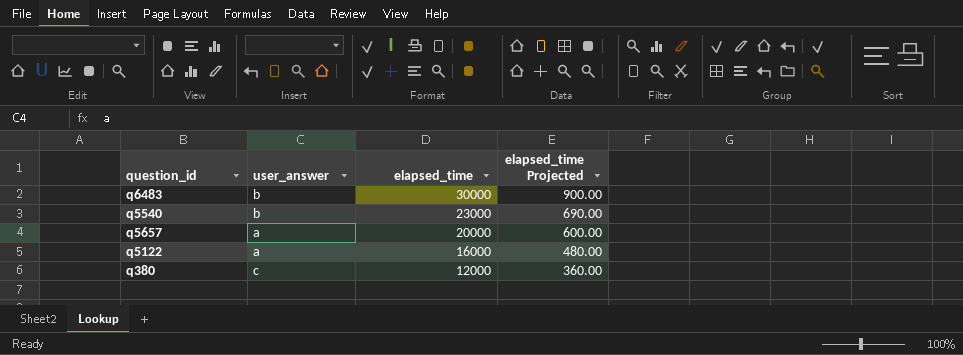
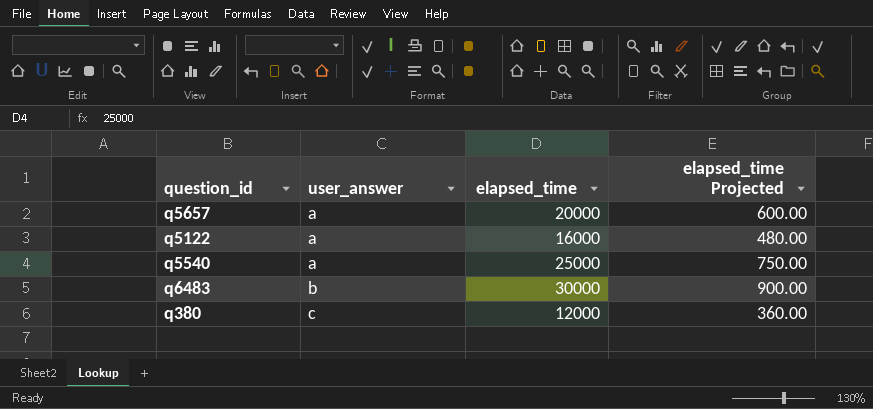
row order: elapsed_time descending -> user_answer ascending
q5540 | user_answer: b -> a
q5540 | elapsed_time: 23000 -> 25000
q5540 | elapsed_time Projected: 690.00 -> 750.00

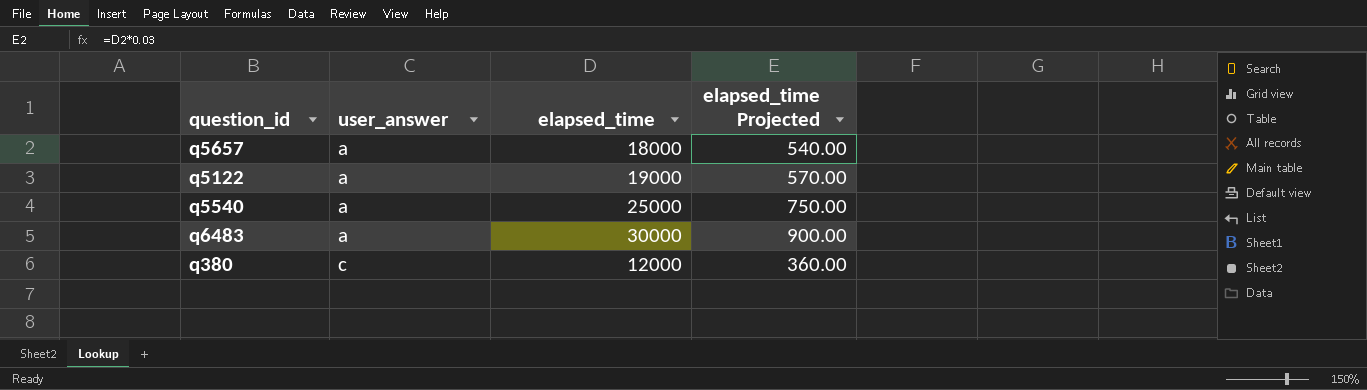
q5657 | elapsed_time: 20000 -> 18000
q5657 | elapsed_time Projected: 600.00 -> 540.00
q5122 | elapsed_time: 16000 -> 19000
q5122 | elapsed_time Projected: 480.00 -> 570.00
q6483 | user_answer: b -> a

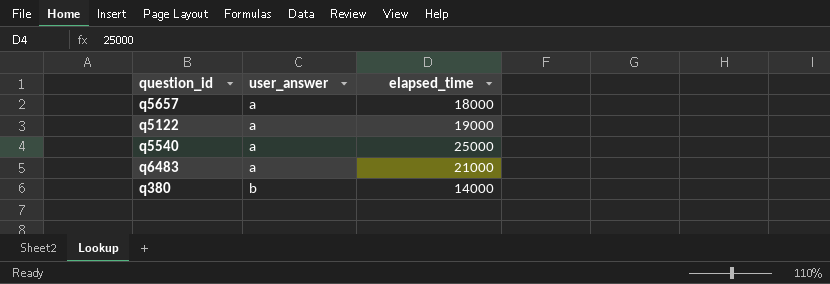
column elapsed_time Projected | formula: [elapsed_time] * 0.03 -> none
q6483 | elapsed_time: 30000 -> 21000
q380 | user_answer: c -> b
q380 | elapsed_time: 12000 -> 14000

